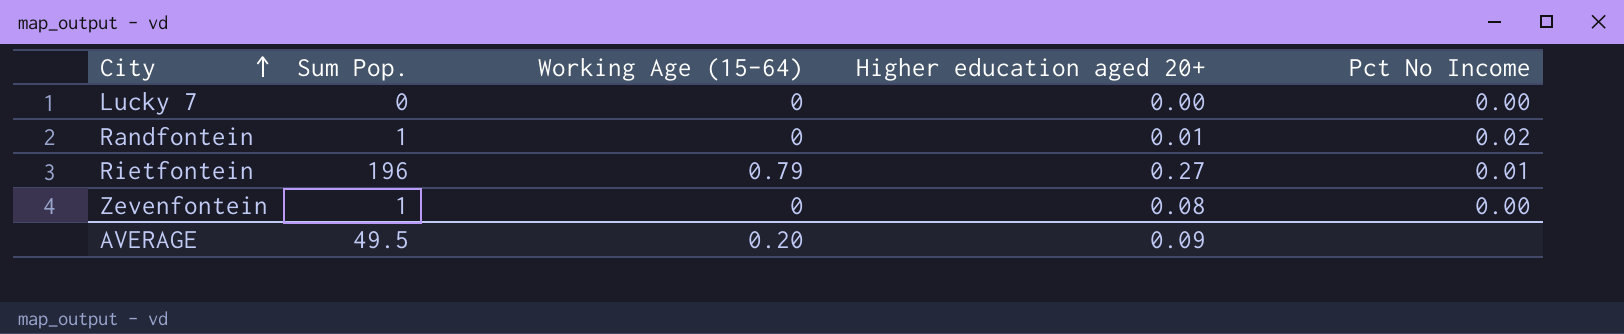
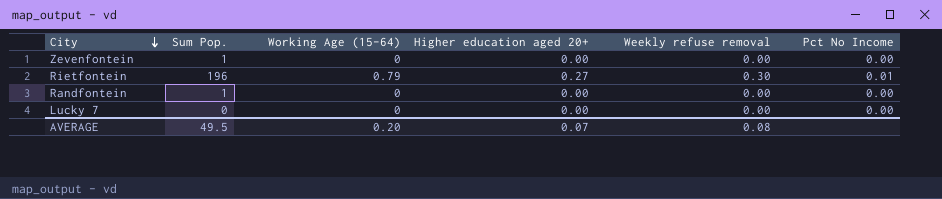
row order: City ascending -> City descending
column Weekly refuse removal | position: none -> 5
Zevenfontein | Higher education aged 20+: 0.08 -> 0.00
Randfontein | Higher education aged 20+: 0.01 -> 0.00
Randfontein | Pct No Income: 0.02 -> 0.00
AVERAGE | Higher education aged 20+: 0.09 -> 0.07

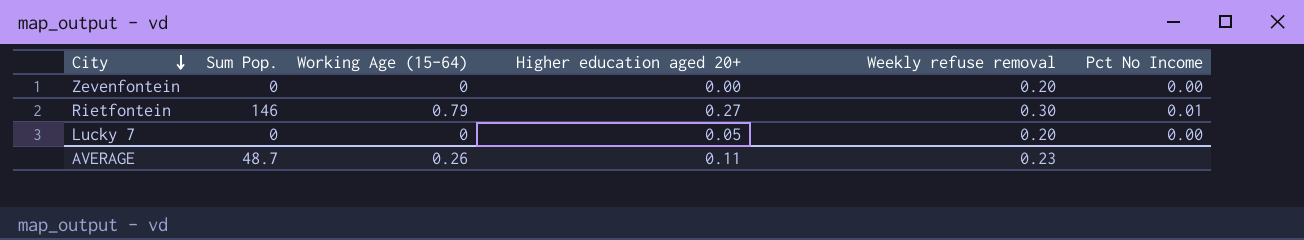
row Randfontein: 1 | 0 | 0.00 | 0.00 | 0.00 -> none
Zevenfontein | Sum Pop.: 1 -> 0
Zevenfontein | Weekly refuse removal: 0.00 -> 0.20
Rietfontein | Sum Pop.: 196 -> 146
Lucky 7 | Higher education aged 20+: 0.00 -> 0.05
Lucky 7 | Weekly refuse removal: 0.00 -> 0.20
AVERAGE | Sum Pop.: 49.5 -> 48.7
AVERAGE | Working Age (15-64): 0.20 -> 0.26
AVERAGE | Higher education aged 20+: 0.07 -> 0.11
AVERAGE | Weekly refuse removal: 0.08 -> 0.23

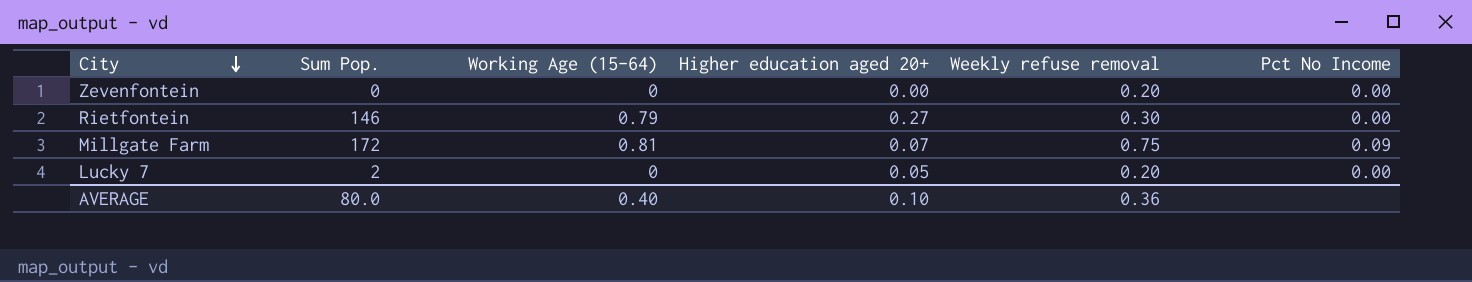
Rietfontein | Pct No Income: 0.01 -> 0.00
row Millgate Farm: none -> 172 | 0.81 | 0.07 | 0.75 | 0.09
Lucky 7 | Sum Pop.: 0 -> 2
AVERAGE | Sum Pop.: 48.7 -> 80.0
AVERAGE | Working Age (15-64): 0.26 -> 0.40
AVERAGE | Higher education aged 20+: 0.11 -> 0.10
AVERAGE | Weekly refuse removal: 0.23 -> 0.36

